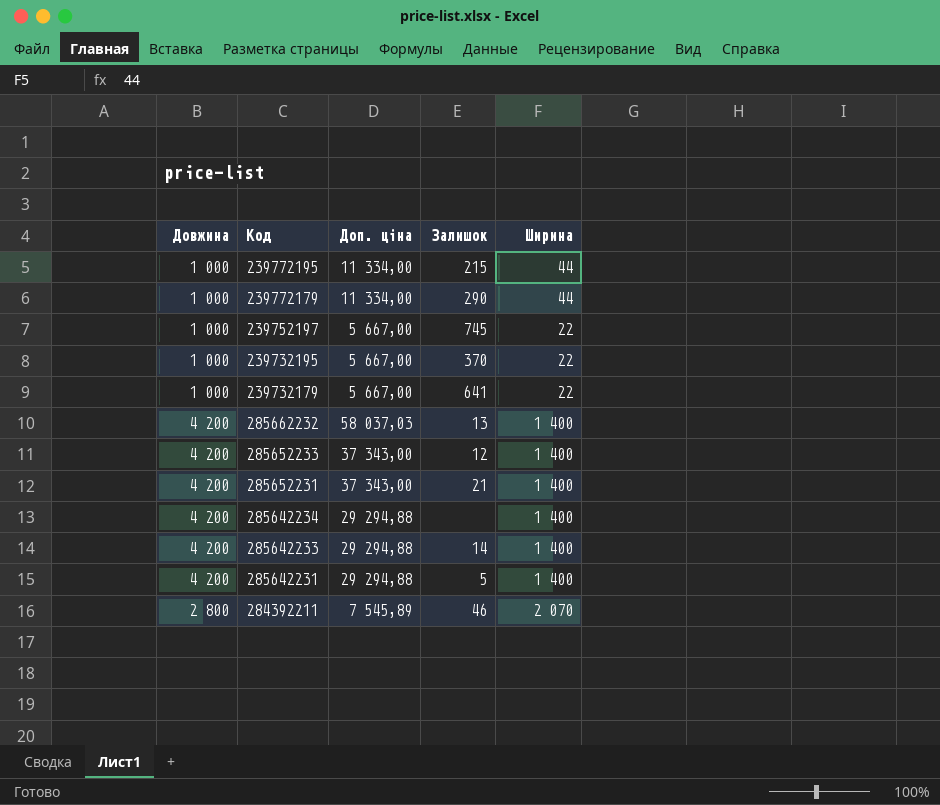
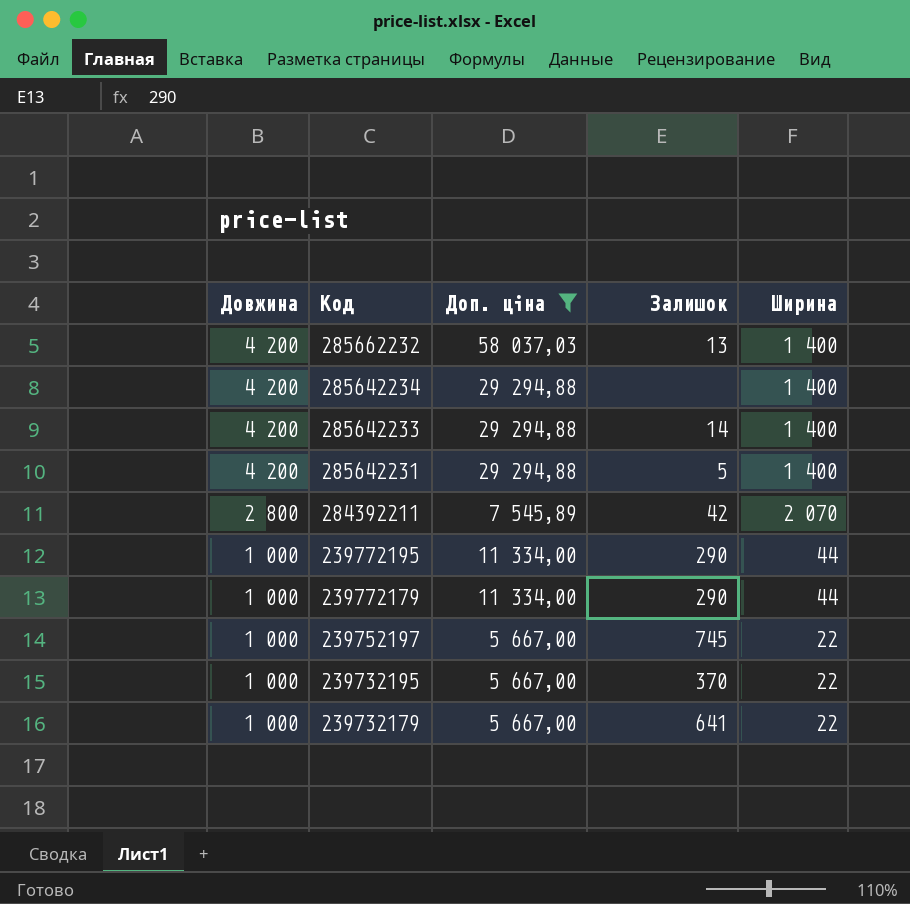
filter: none -> Доп. ціна != 37 343,00
row order: none -> Довжина descending
284392211 | Залишок: 46 -> 42
239772195 | Залишок: 215 -> 290

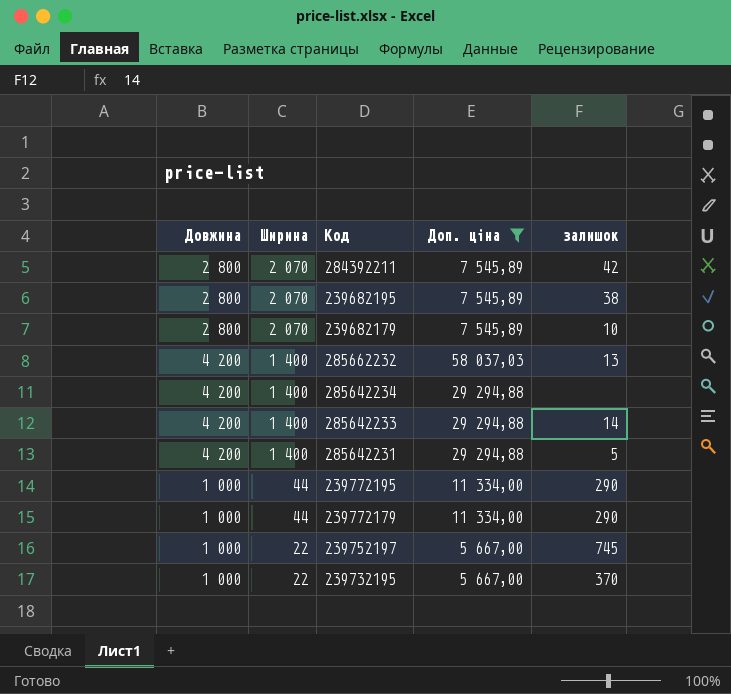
row order: Довжина descending -> Ширина descending
column Ширина | position: 5 -> 2
column name: Залишок -> залишок
row 239732179: 1 000 | 5 667,00 | 641 | 22 -> none
row 239682195: none -> 2 800 | 2 070 | 7 545,89 | 38
row 239682179: none -> 2 800 | 2 070 | 7 545,89 | 10

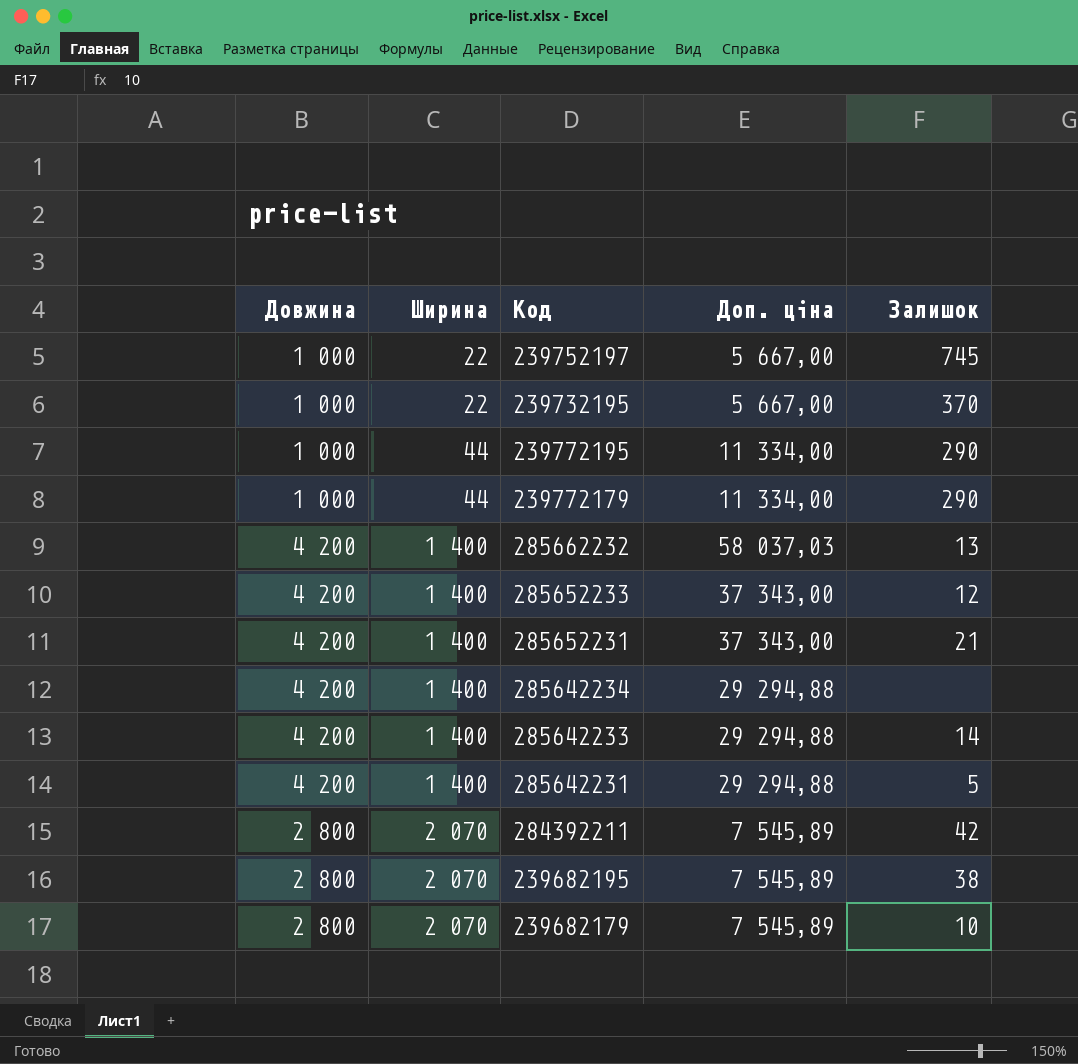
filter: Доп. ціна != 37 343,00 -> none
row order: Ширина descending -> Ширина ascending
column name: залишок -> Залишок

